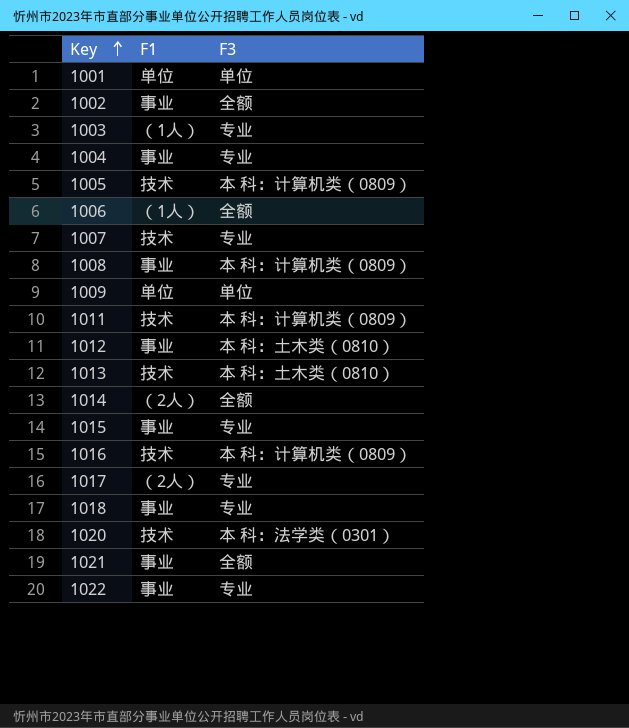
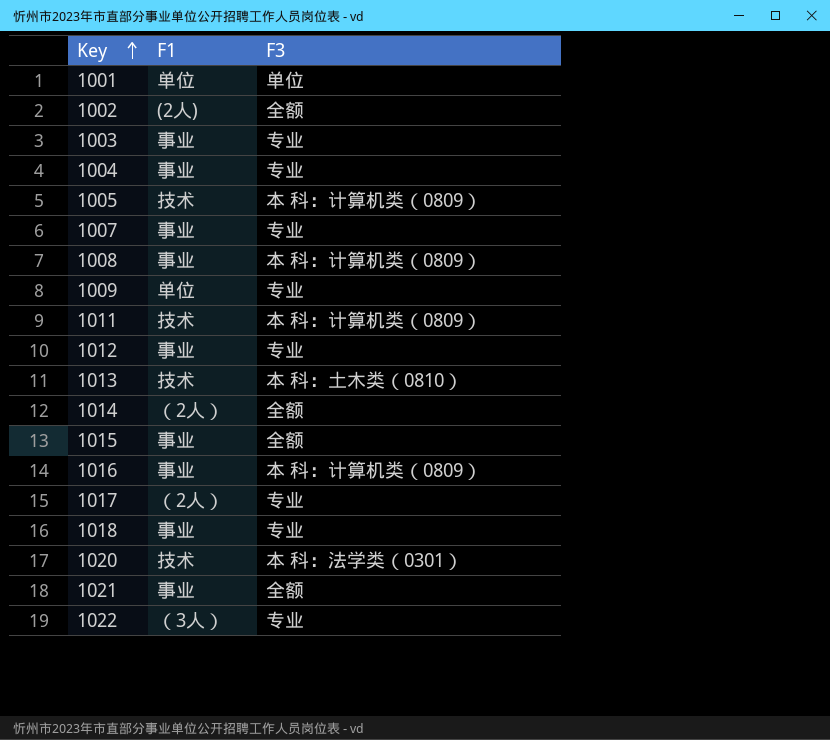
row 1006: （1人） | 全额 -> none
1002 | F1: 事业 -> (2人)
1003 | F1: （1人） -> 事业
1007 | F1: 技术 -> 事业
1009 | F3: 单位 -> 专业
1012 | F3: 本 科：土木类（0810） -> 专业
1015 | F3: 专业 -> 全额
1016 | F1: 技术 -> 事业
1022 | F1: 事业 -> （3人）

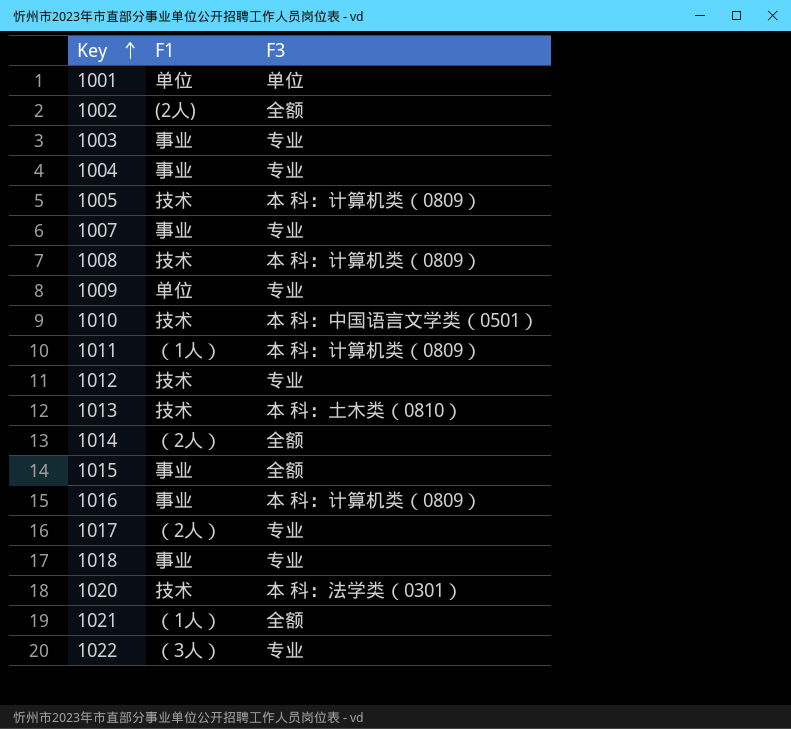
1008 | F1: 事业 -> 技术
row 1010: none -> 技术 | 本 科：中国语言文学类（0501）
1011 | F1: 技术 -> （1人）
1012 | F1: 事业 -> 技术
1021 | F1: 事业 -> （1人）

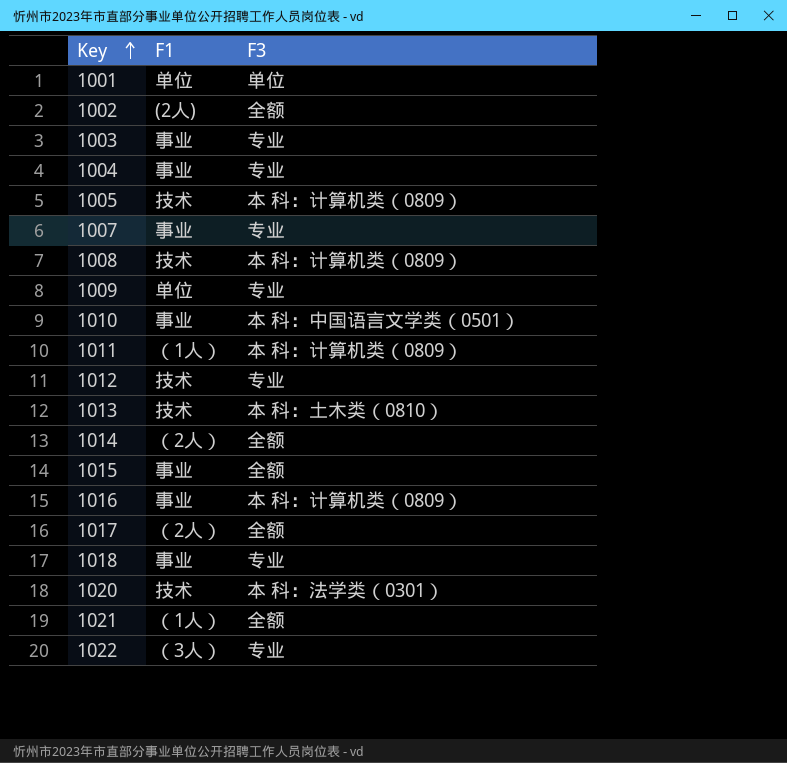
1010 | F1: 技术 -> 事业
1017 | F3: 专业 -> 全额

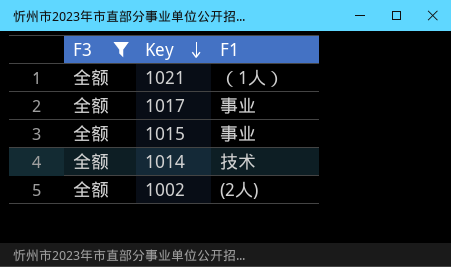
filter: none -> F3 = 全额
row order: Key ascending -> Key descending
column F3 | position: 3 -> 1
1017 | F1: （2人） -> 事业
1014 | F1: （2人） -> 技术

